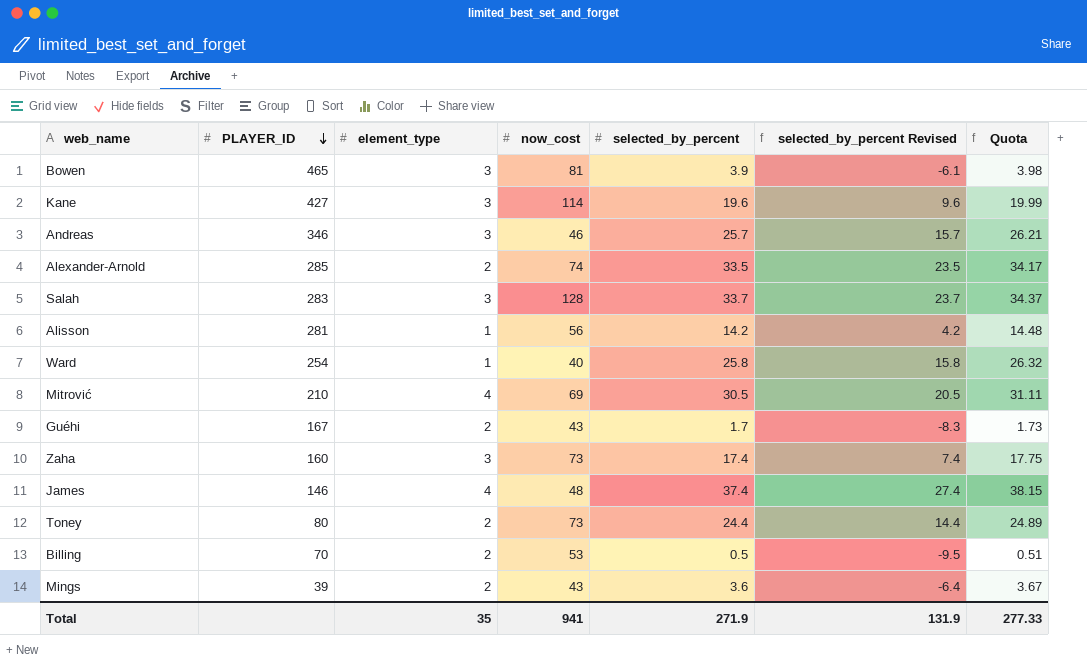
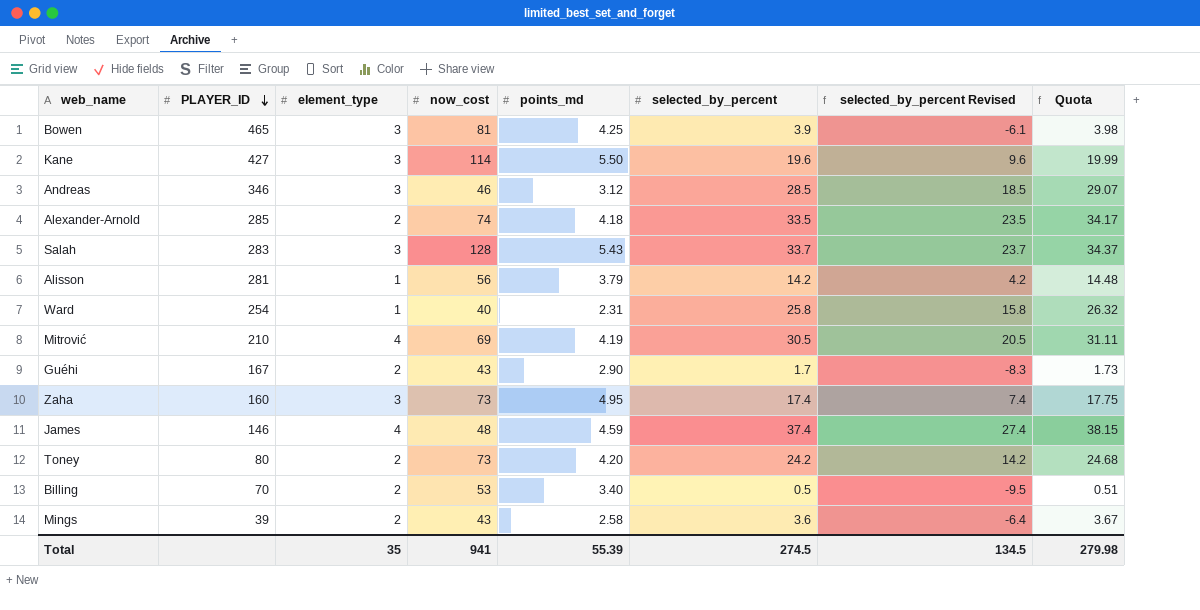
column points_md | position: none -> 5
Andreas | selected_by_percent: 25.7 -> 28.5
Andreas | selected_by_percent Revised: 15.7 -> 18.5
Andreas | Quota: 26.21 -> 29.07
Toney | selected_by_percent: 24.4 -> 24.2
Toney | selected_by_percent Revised: 14.4 -> 14.2
Toney | Quota: 24.89 -> 24.68
Total | selected_by_percent: 271.9 -> 274.5
Total | selected_by_percent Revised: 131.9 -> 134.5
Total | Quota: 277.33 -> 279.98

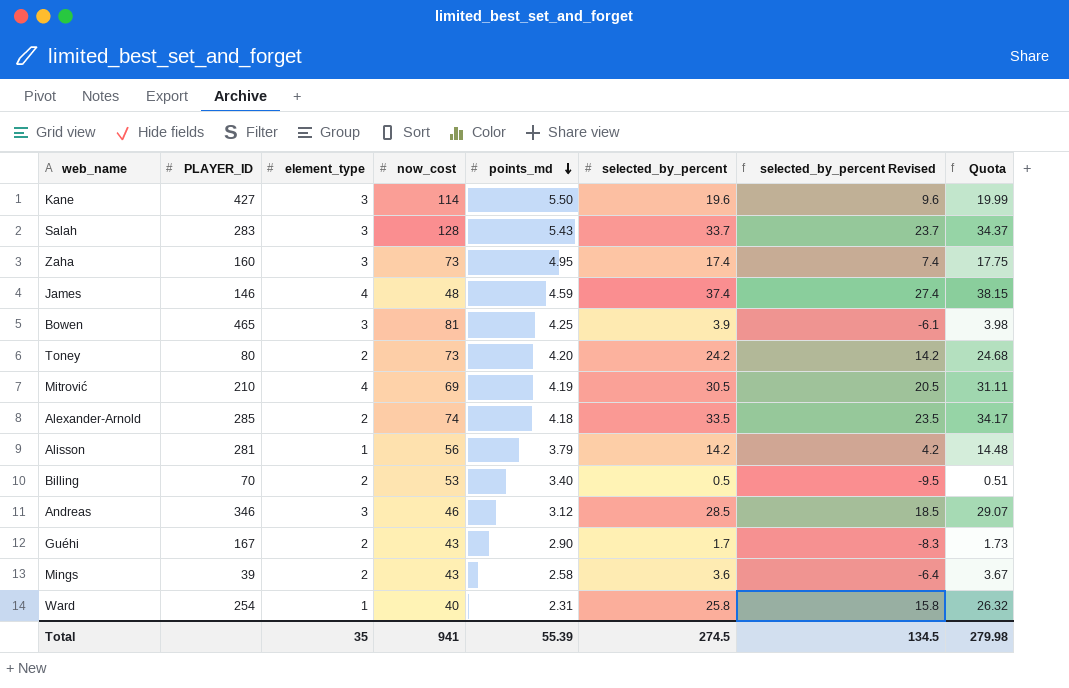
row order: PLAYER_ID descending -> points_md descending

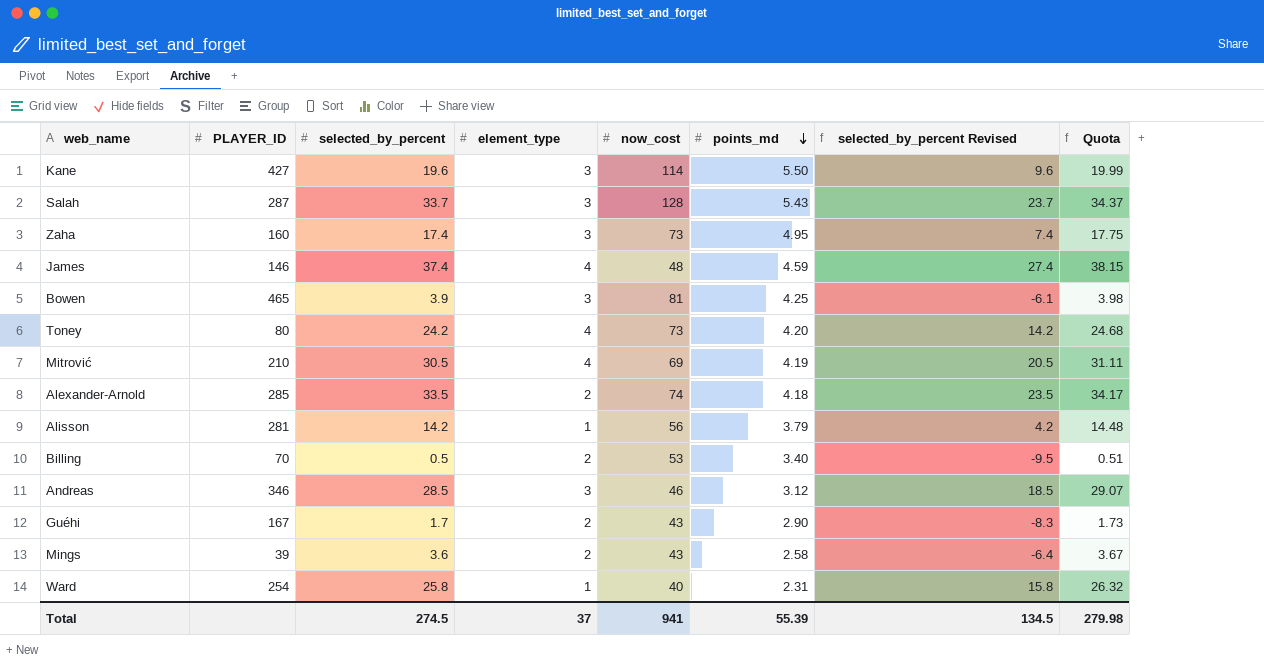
column selected_by_percent | position: 6 -> 3
Salah | PLAYER_ID: 283 -> 287
Toney | element_type: 2 -> 4
Total | element_type: 35 -> 37

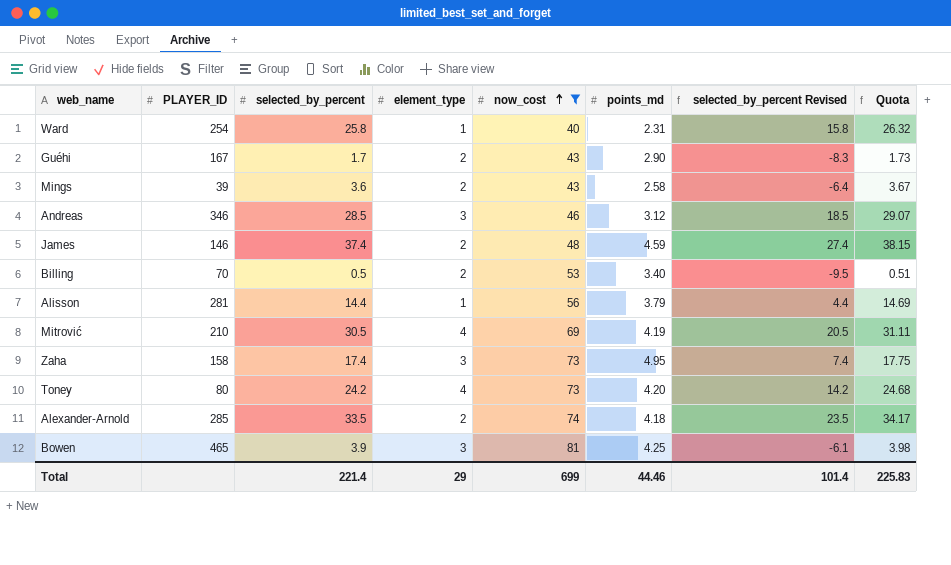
filter: none -> now_cost <= 81
row order: points_md descending -> now_cost ascending
James | element_type: 4 -> 2
Alisson | selected_by_percent: 14.2 -> 14.4
Alisson | selected_by_percent Revised: 4.2 -> 4.4
Alisson | Quota: 14.48 -> 14.69
Zaha | PLAYER_ID: 160 -> 158
Total | selected_by_percent: 274.5 -> 221.4
Total | element_type: 37 -> 29
Total | now_cost: 941 -> 699
Total | points_md: 55.39 -> 44.46
Total | selected_by_percent Revised: 134.5 -> 101.4
Total | Quota: 279.98 -> 225.83

